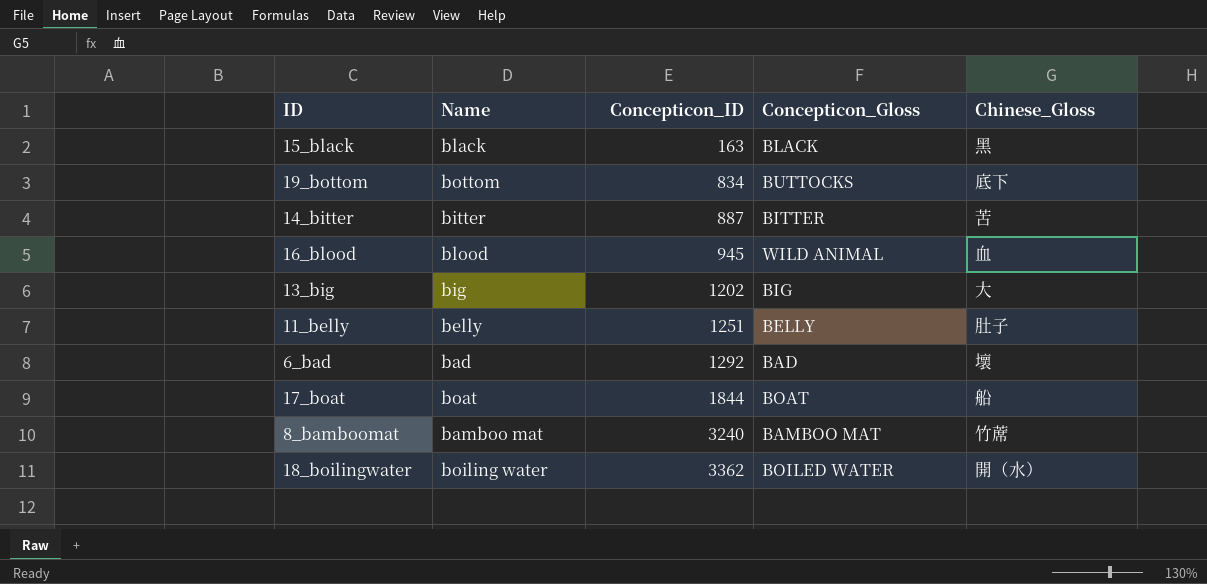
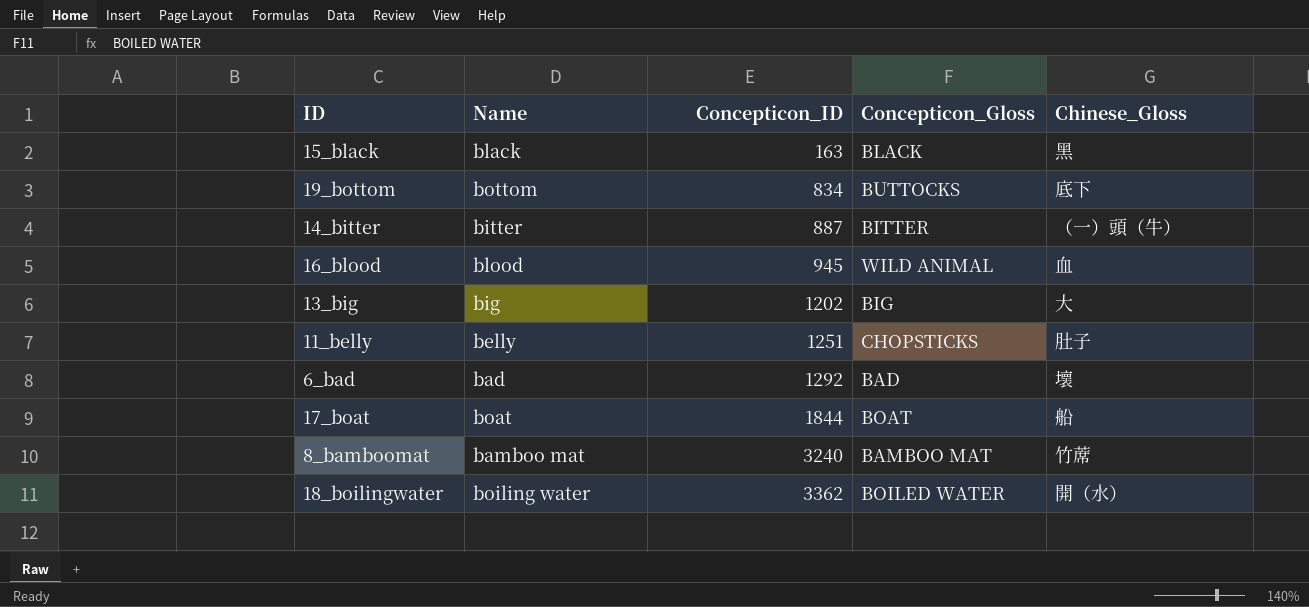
14_bitter | Chinese_Gloss: 苦 -> （一）頭（牛）
11_belly | Concepticon_Gloss: BELLY -> CHOPSTICKS

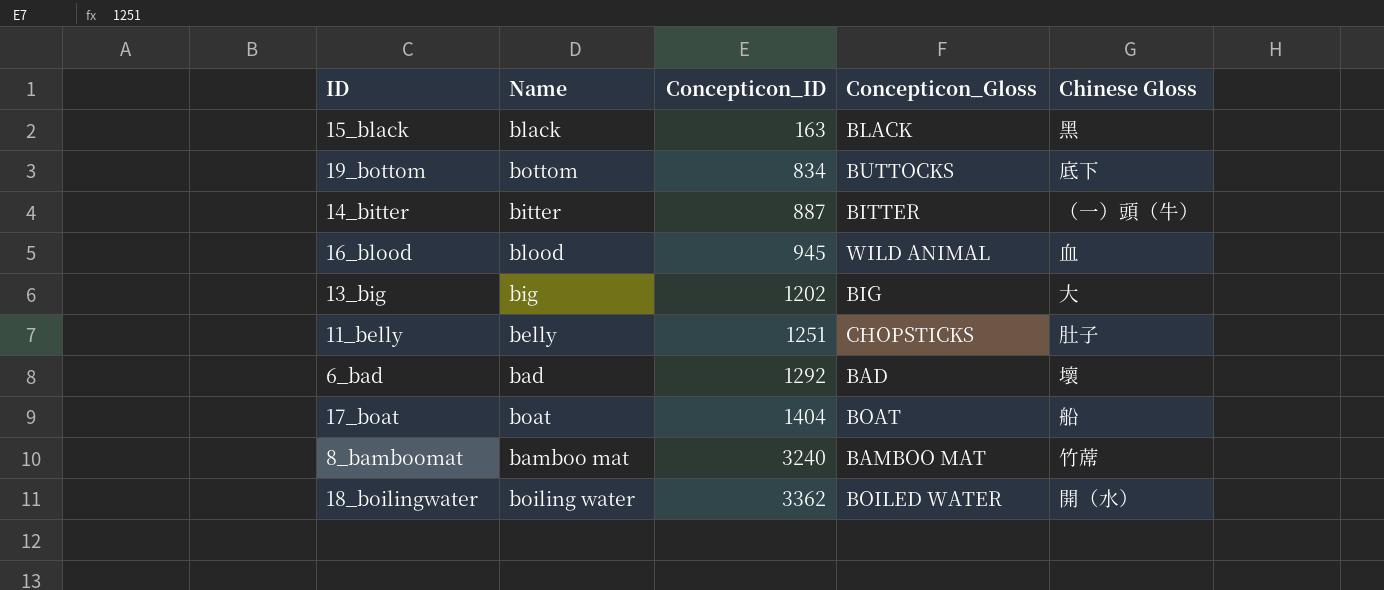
column name: Chinese_Gloss -> Chinese Gloss
17_boat | Concepticon_ID: 1844 -> 1404

